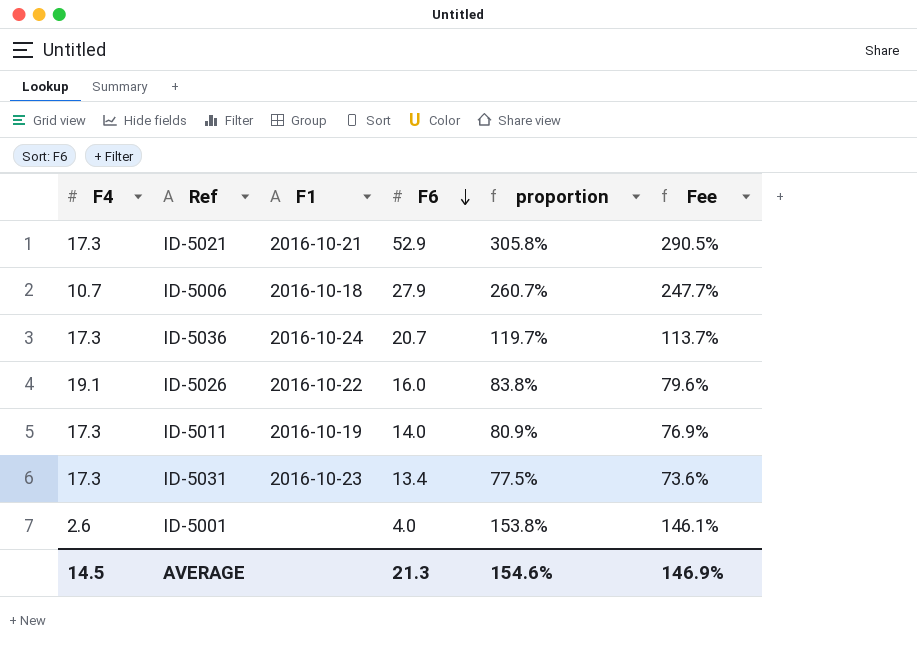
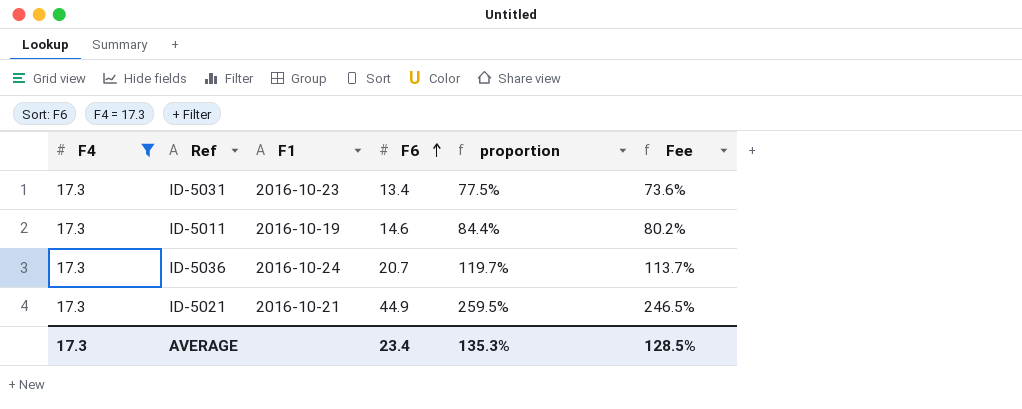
filter: none -> F4 = 17.3
row order: F6 descending -> F6 ascending
ID-5011 | F6: 14.0 -> 14.6
ID-5011 | proportion: 80.9% -> 84.4%
ID-5011 | Fee: 76.9% -> 80.2%
ID-5021 | F6: 52.9 -> 44.9
ID-5021 | proportion: 305.8% -> 259.5%
ID-5021 | Fee: 290.5% -> 246.5%
AVERAGE | F4: 14.5 -> 17.3
AVERAGE | F6: 21.3 -> 23.4
AVERAGE | proportion: 154.6% -> 135.3%
AVERAGE | Fee: 146.9% -> 128.5%

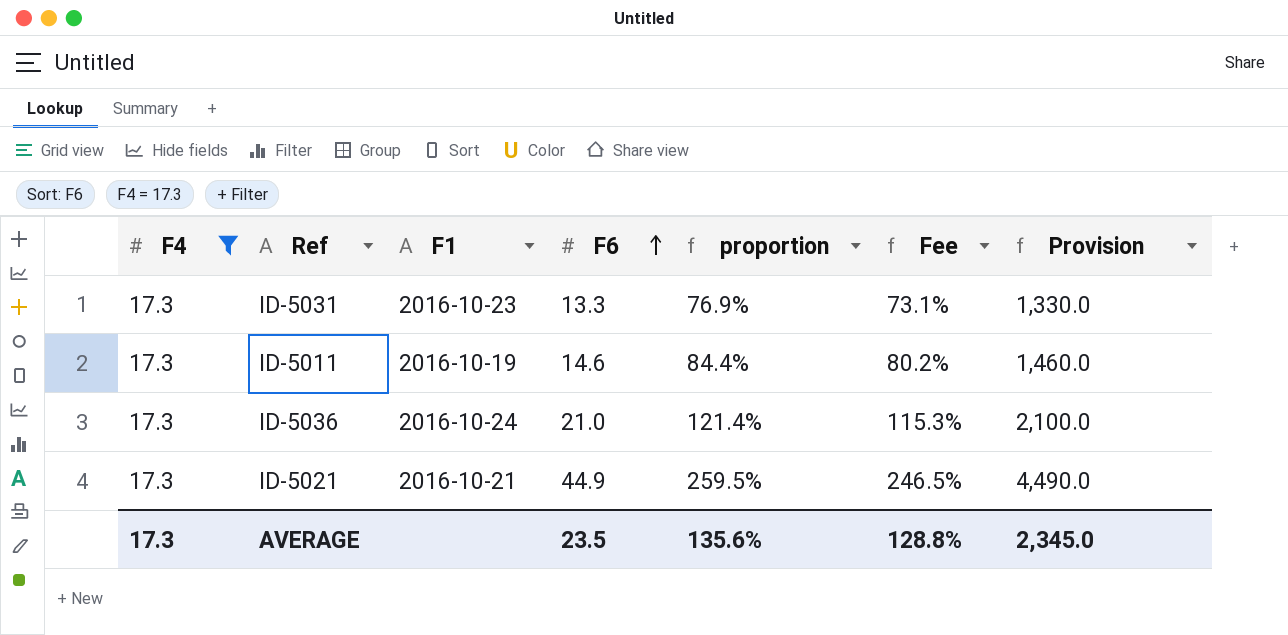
column Provision | formula: none -> [F6] * 100
ID-5031 | F6: 13.4 -> 13.3
ID-5031 | proportion: 77.5% -> 76.9%
ID-5031 | Fee: 73.6% -> 73.1%
ID-5036 | F6: 20.7 -> 21.0
ID-5036 | proportion: 119.7% -> 121.4%
ID-5036 | Fee: 113.7% -> 115.3%
AVERAGE | F6: 23.4 -> 23.5
AVERAGE | proportion: 135.3% -> 135.6%
AVERAGE | Fee: 128.5% -> 128.8%

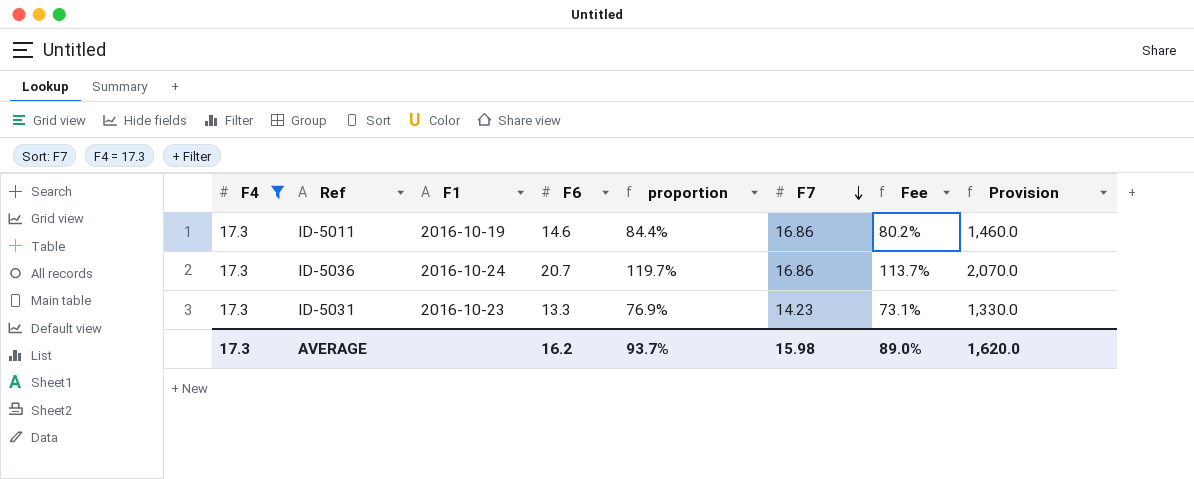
row order: F6 ascending -> F7 descending
column F7 | position: none -> 6
row ID-5021: 17.3 | 2016-10-21 | 44.9 | 259.5% | 246.5% | 4,490.0 -> none
ID-5036 | F6: 21.0 -> 20.7
ID-5036 | proportion: 121.4% -> 119.7%
ID-5036 | Fee: 115.3% -> 113.7%
ID-5036 | Provision: 2,100.0 -> 2,070.0
AVERAGE | F6: 23.5 -> 16.2
AVERAGE | proportion: 135.6% -> 93.7%
AVERAGE | Fee: 128.8% -> 89.0%
AVERAGE | Provision: 2,345.0 -> 1,620.0

